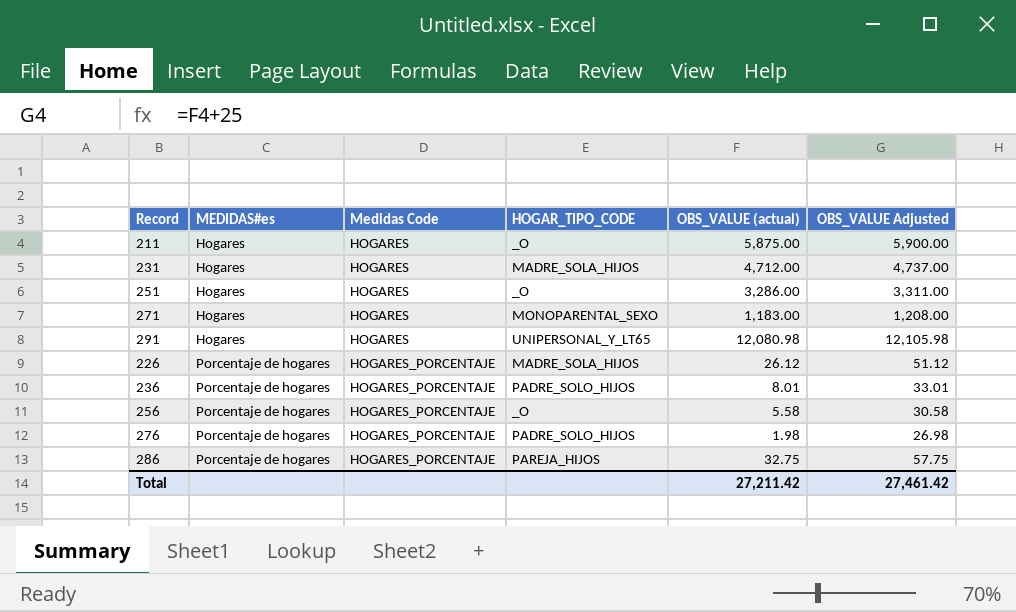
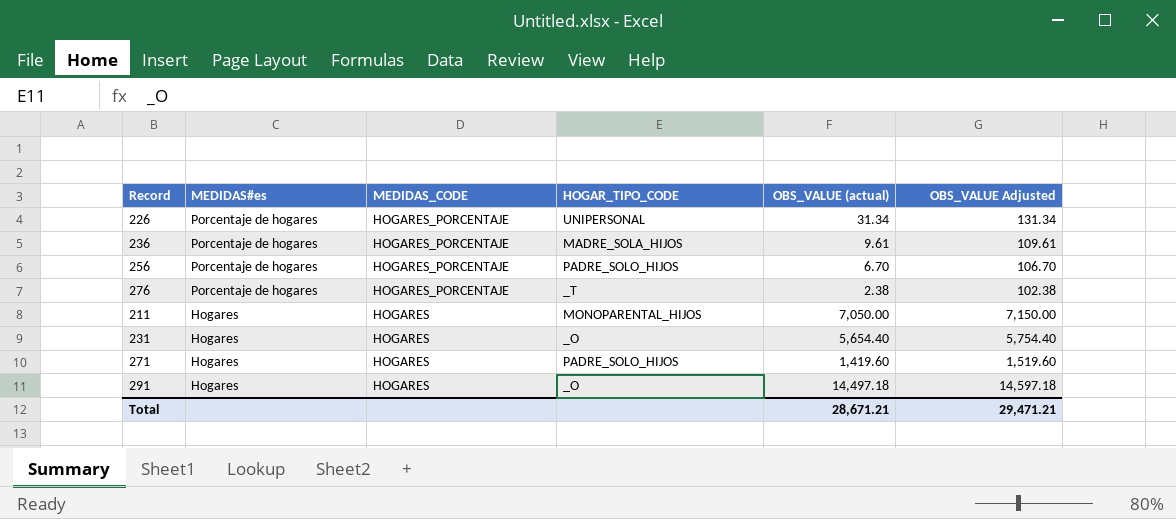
row order: MEDIDAS#es ascending -> MEDIDAS#es descending
column name: Medidas Code -> MEDIDAS_CODE
column OBS_VALUE Adjusted | formula: [OBS_VALUE (actual)] + 25 -> [OBS_VALUE (actual)] + 100
row 251: Hogares | HOGARES | _O | 3,286.00 | 3,311.00 -> none
row 286: Porcentaje de hogares | HOGARES_PORCENTAJE | PAREJA_HIJOS | 32.75 | 57.75 -> none
226 | HOGAR_TIPO_CODE: MADRE_SOLA_HIJOS -> UNIPERSONAL
226 | OBS_VALUE (actual): 26.12 -> 31.34
236 | HOGAR_TIPO_CODE: PADRE_SOLO_HIJOS -> MADRE_SOLA_HIJOS
236 | OBS_VALUE (actual): 8.01 -> 9.61
256 | HOGAR_TIPO_CODE: _O -> PADRE_SOLO_HIJOS
256 | OBS_VALUE (actual): 5.58 -> 6.70
276 | HOGAR_TIPO_CODE: PADRE_SOLO_HIJOS -> _T
276 | OBS_VALUE (actual): 1.98 -> 2.38
211 | HOGAR_TIPO_CODE: _O -> MONOPARENTAL_HIJOS
211 | OBS_VALUE (actual): 5,875.00 -> 7,050.00
231 | HOGAR_TIPO_CODE: MADRE_SOLA_HIJOS -> _O
231 | OBS_VALUE (actual): 4,712.00 -> 5,654.40
271 | HOGAR_TIPO_CODE: MONOPARENTAL_SEXO -> PADRE_SOLO_HIJOS
271 | OBS_VALUE (actual): 1,183.00 -> 1,419.60
291 | HOGAR_TIPO_CODE: UNIPERSONAL_Y_LT65 -> _O
291 | OBS_VALUE (actual): 12,080.98 -> 14,497.18
Total | OBS_VALUE (actual): 27,211.42 -> 28,671.21
Total | OBS_VALUE Adjusted: 27,461.42 -> 29,471.21

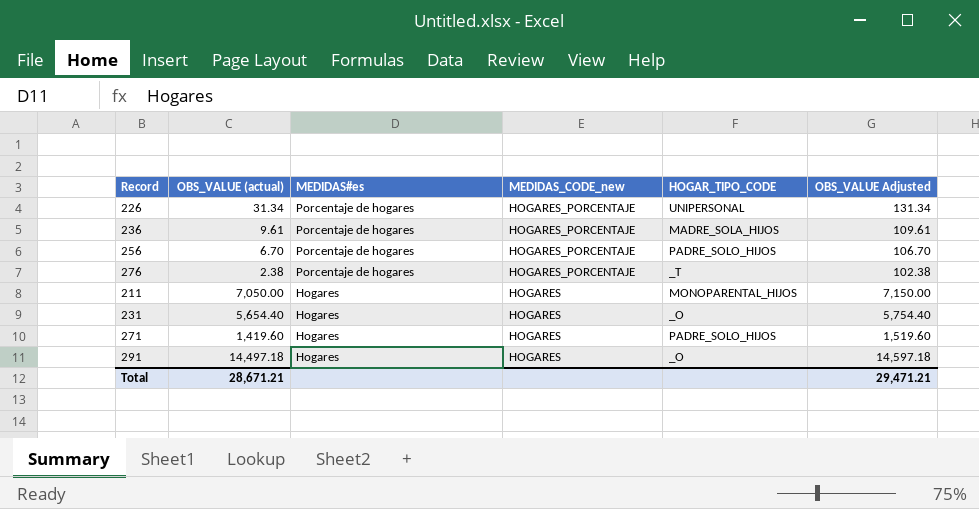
column OBS_VALUE (actual) | position: 5 -> 2
column name: MEDIDAS_CODE -> MEDIDAS_CODE_new

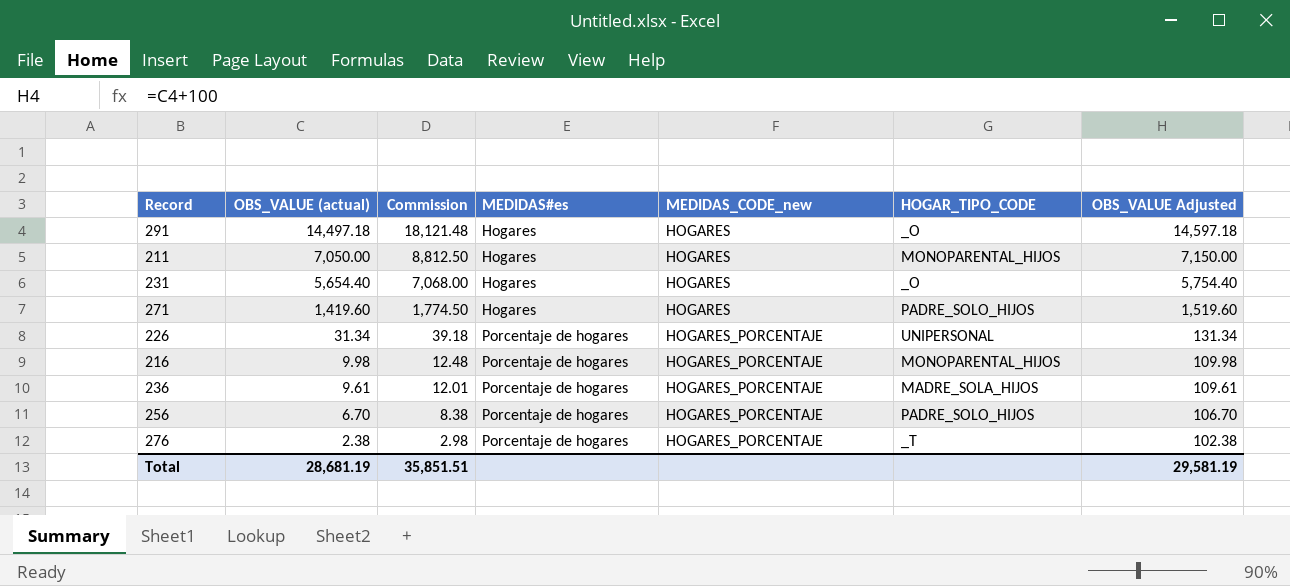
row order: MEDIDAS#es descending -> OBS_VALUE (actual) descending
column Commission | formula: none -> [OBS_VALUE (actual)] * 1.25
row 216: none -> 9.98 | 12.48 | Porcentaje de hogares | HOGARES_PORCENTAJE | MONOPARENTAL_HIJOS | 109.98
Total | OBS_VALUE (actual): 28,671.21 -> 28,681.19
Total | OBS_VALUE Adjusted: 29,471.21 -> 29,581.19

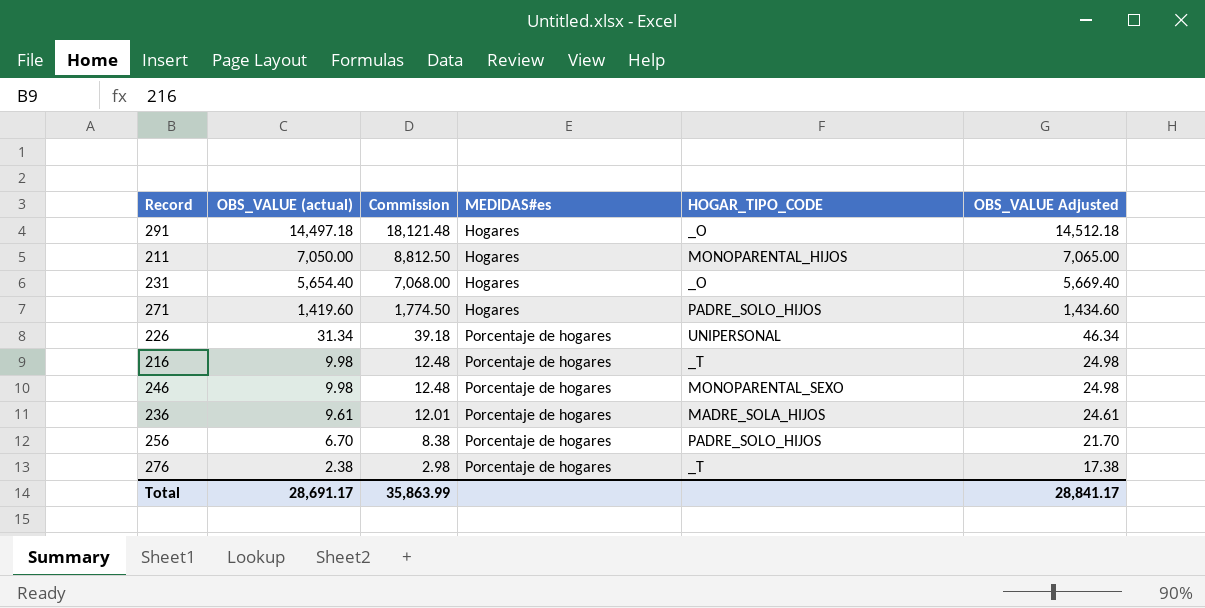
column MEDIDAS_CODE_new | position: 5 -> none
column OBS_VALUE Adjusted | formula: [OBS_VALUE (actual)] + 100 -> [OBS_VALUE (actual)] + 15
216 | HOGAR_TIPO_CODE: MONOPARENTAL_HIJOS -> _T
row 246: none -> 9.98 | 12.48 | Porcentaje de hogares | MONOPARENTAL_SEXO | 24.98
Total | OBS_VALUE (actual): 28,681.19 -> 28,691.17
Total | Commission: 35,851.51 -> 35,863.99
Total | OBS_VALUE Adjusted: 29,581.19 -> 28,841.17

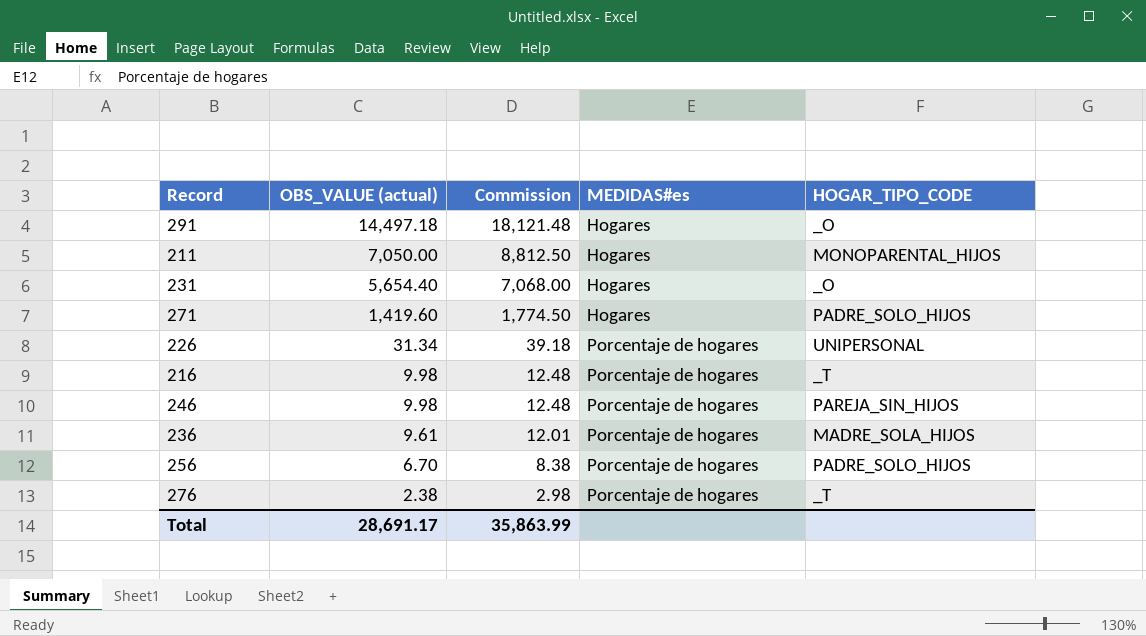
column OBS_VALUE Adjusted | formula: [OBS_VALUE (actual)] + 15 -> none
246 | HOGAR_TIPO_CODE: MONOPARENTAL_SEXO -> PAREJA_SIN_HIJOS

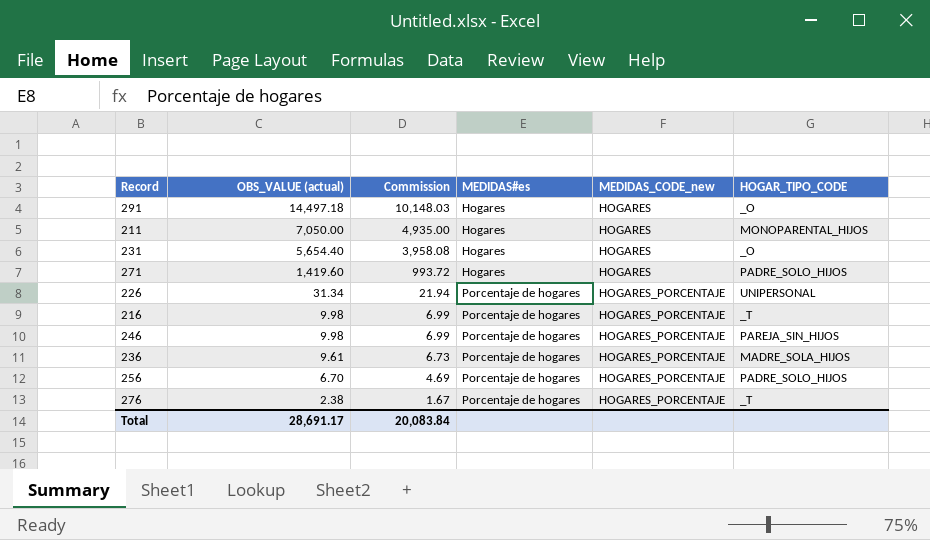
column Commission | formula: [OBS_VALUE (actual)] * 1.25 -> [OBS_VALUE (actual)] * 0.7
column MEDIDAS_CODE_new | position: none -> 5
Total | Commission: 35,863.99 -> 20,083.84

